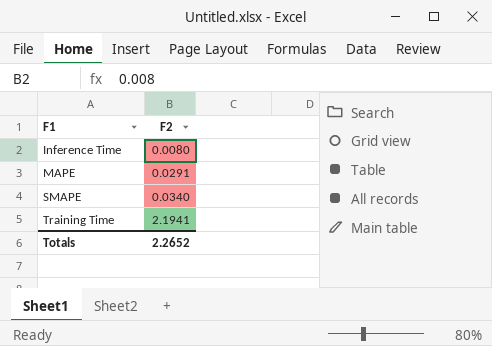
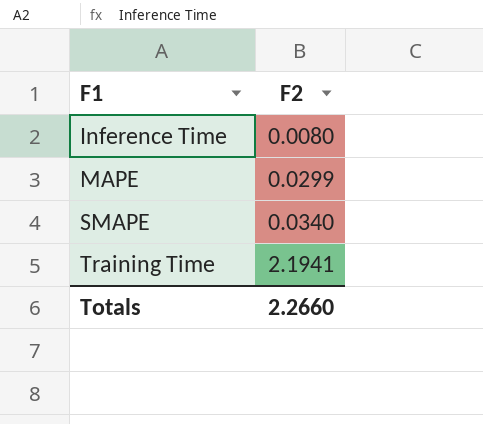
MAPE | F2: 0.0291 -> 0.0299
Totals | F2: 2.2652 -> 2.2660

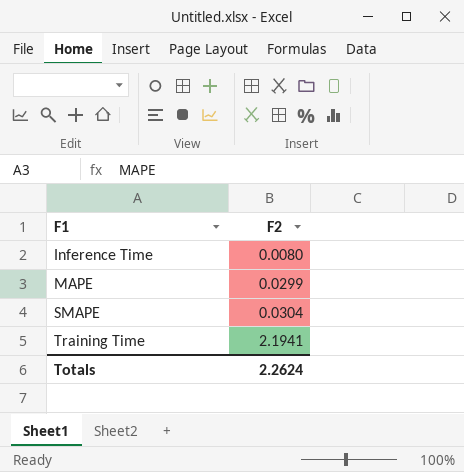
SMAPE | F2: 0.0340 -> 0.0304
Totals | F2: 2.2660 -> 2.2624

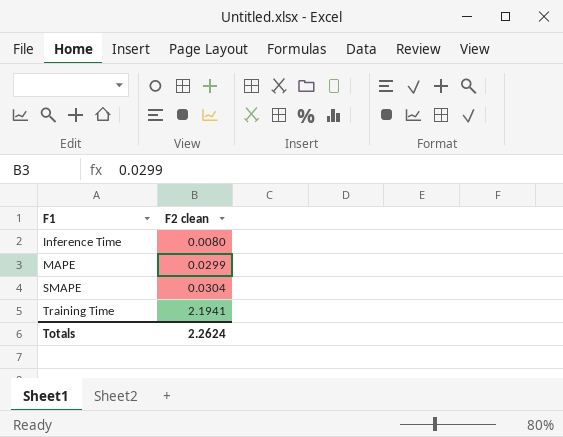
column name: F2 -> F2 clean

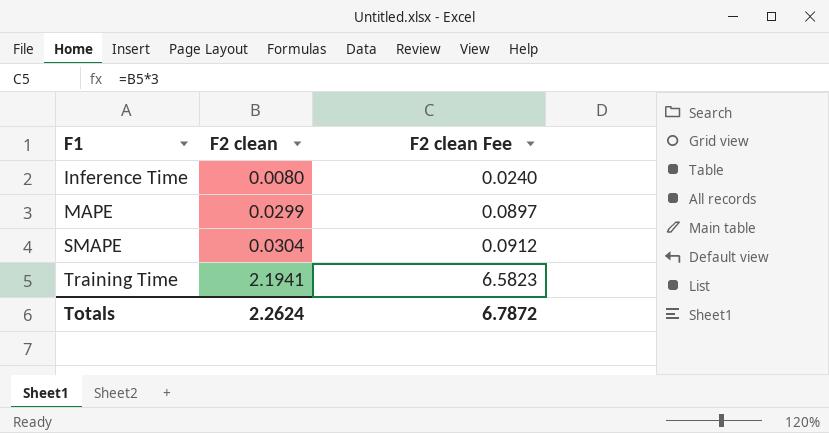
column F2 clean Fee | formula: none -> [F2 clean] * 3

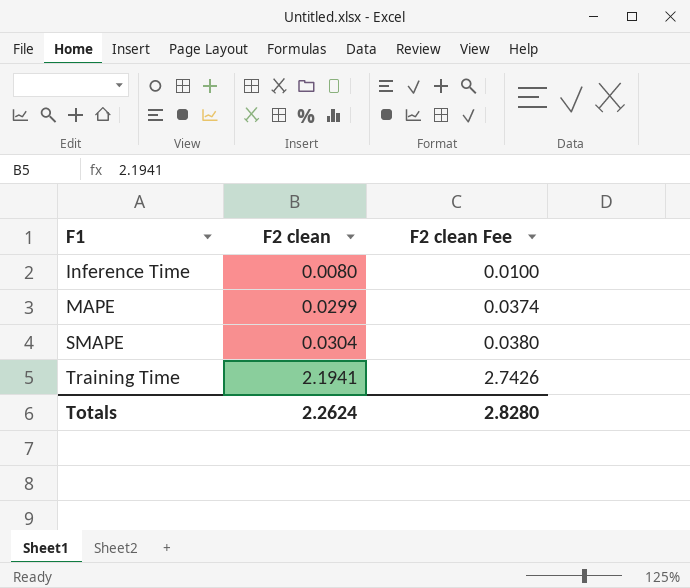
column F2 clean Fee | formula: [F2 clean] * 3 -> [F2 clean] * 1.25
Totals | F2 clean Fee: 6.7872 -> 2.8280

